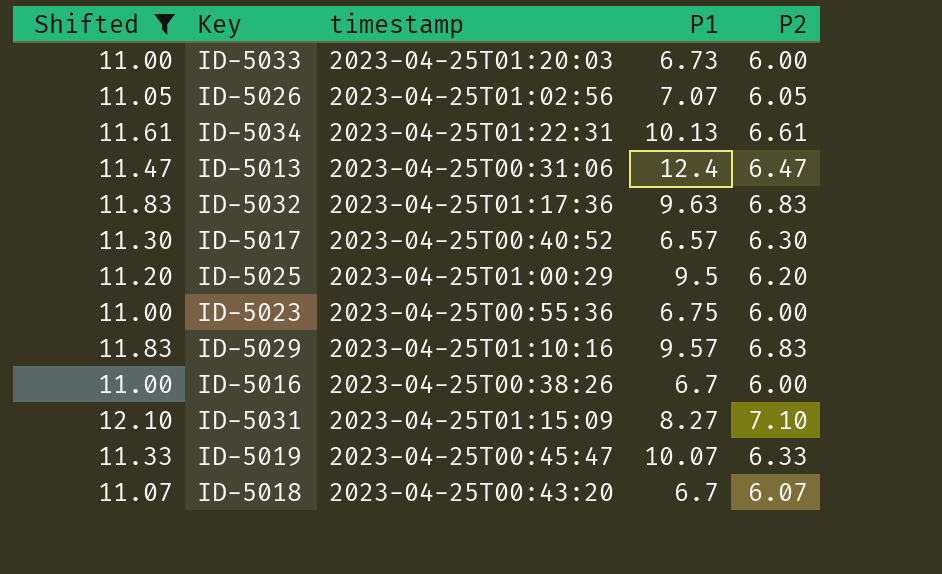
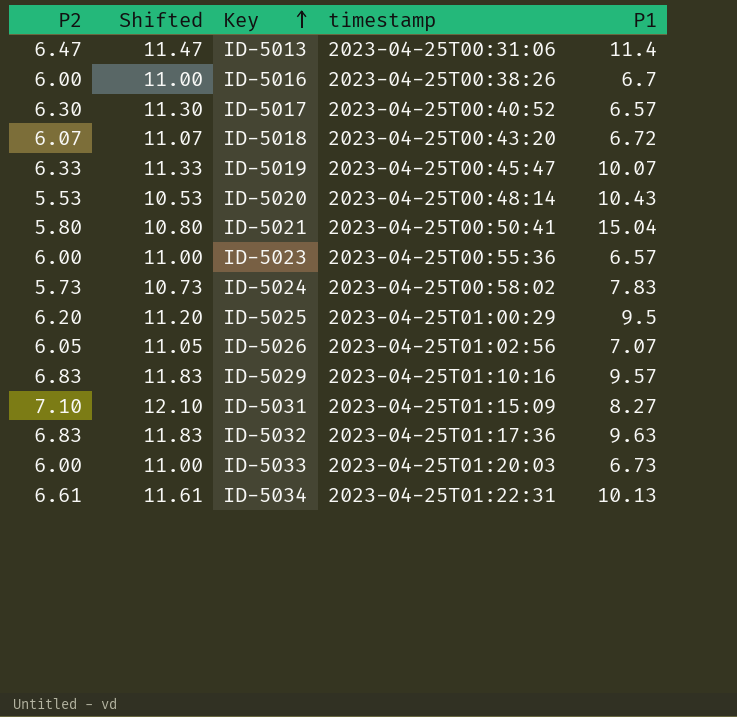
filter: Shifted >= 11.00 -> none
row order: none -> Key ascending
column P2 | position: 5 -> 1
ID-5013 | P1: 12.4 -> 11.4
ID-5018 | P1: 6.7 -> 6.72
ID-5023 | P1: 6.75 -> 6.57

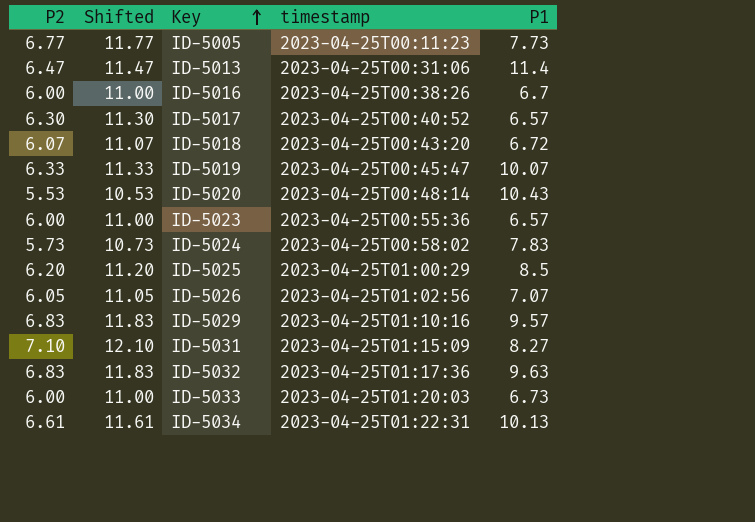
row ID-5021: 5.80 | 10.80 | 2023-04-25T00:50:41 | 15.04 -> none
row ID-5005: none -> 6.77 | 11.77 | 2023-04-25T00:11:23 | 7.73
ID-5025 | P1: 9.5 -> 8.5

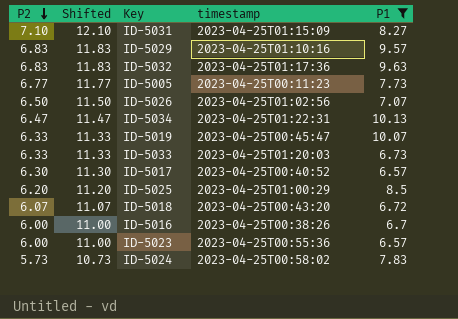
filter: none -> P1 <= 10.13
row order: Key ascending -> P2 descending
ID-5026 | P2: 6.05 -> 6.50
ID-5026 | Shifted: 11.05 -> 11.50
ID-5034 | P2: 6.61 -> 6.47
ID-5034 | Shifted: 11.61 -> 11.47
ID-5033 | P2: 6.00 -> 6.33
ID-5033 | Shifted: 11.00 -> 11.33

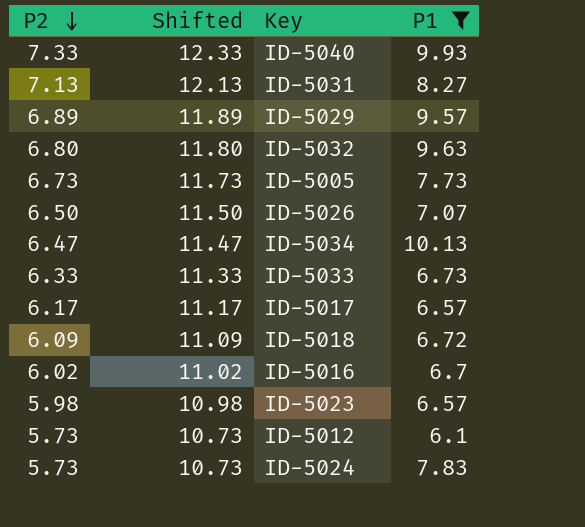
column timestamp | position: 4 -> none
row ID-5019: 6.33 | 11.33 | 2023-04-25T00:45:47 | 10.07 -> none
row ID-5025: 6.20 | 11.20 | 2023-04-25T01:00:29 | 8.5 -> none
row ID-5040: none -> 7.33 | 12.33 | 9.93
ID-5031 | P2: 7.10 -> 7.13
ID-5031 | Shifted: 12.10 -> 12.13
ID-5029 | P2: 6.83 -> 6.89
ID-5029 | Shifted: 11.83 -> 11.89
ID-5032 | P2: 6.83 -> 6.80
ID-5032 | Shifted: 11.83 -> 11.80
ID-5005 | P2: 6.77 -> 6.73
ID-5005 | Shifted: 11.77 -> 11.73
ID-5017 | P2: 6.30 -> 6.17
ID-5017 | Shifted: 11.30 -> 11.17
ID-5018 | P2: 6.07 -> 6.09
ID-5018 | Shifted: 11.07 -> 11.09
ID-5016 | P2: 6.00 -> 6.02
ID-5016 | Shifted: 11.00 -> 11.02
ID-5023 | P2: 6.00 -> 5.98
ID-5023 | Shifted: 11.00 -> 10.98
row ID-5012: none -> 5.73 | 10.73 | 6.1

